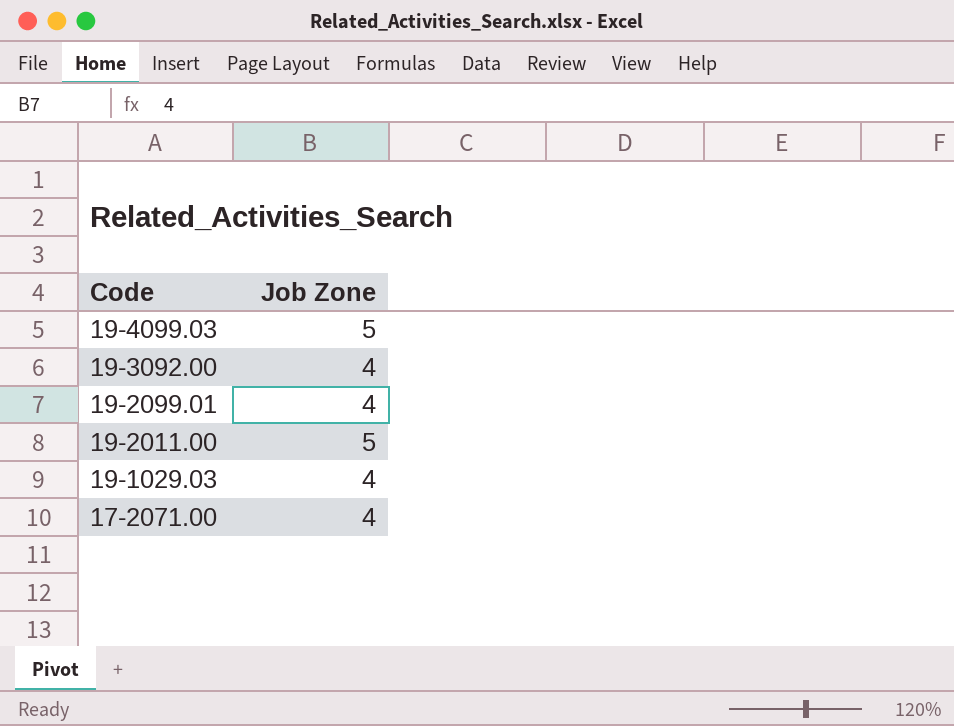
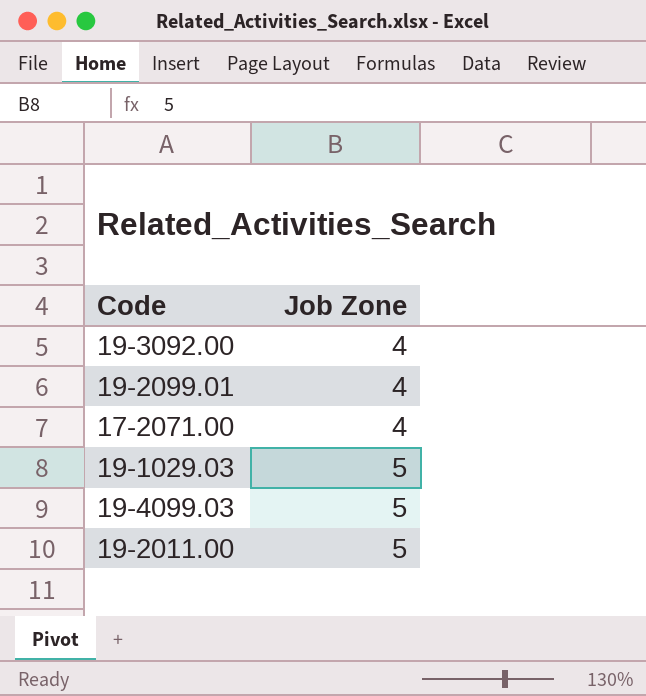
row order: Code descending -> Job Zone ascending
19-1029.03 | Job Zone: 4 -> 5

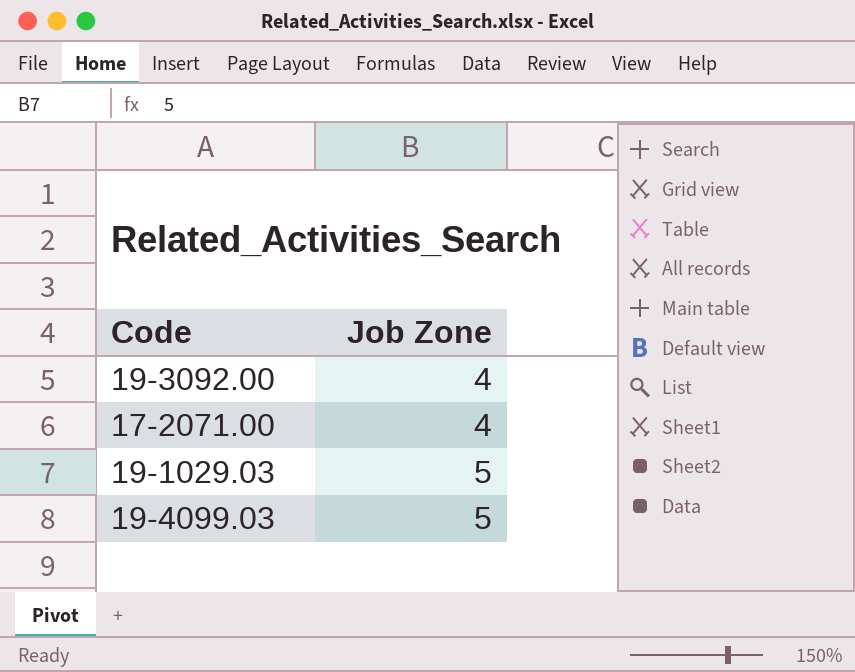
row 19-2099.01: 4 -> none
row 19-2011.00: 5 -> none

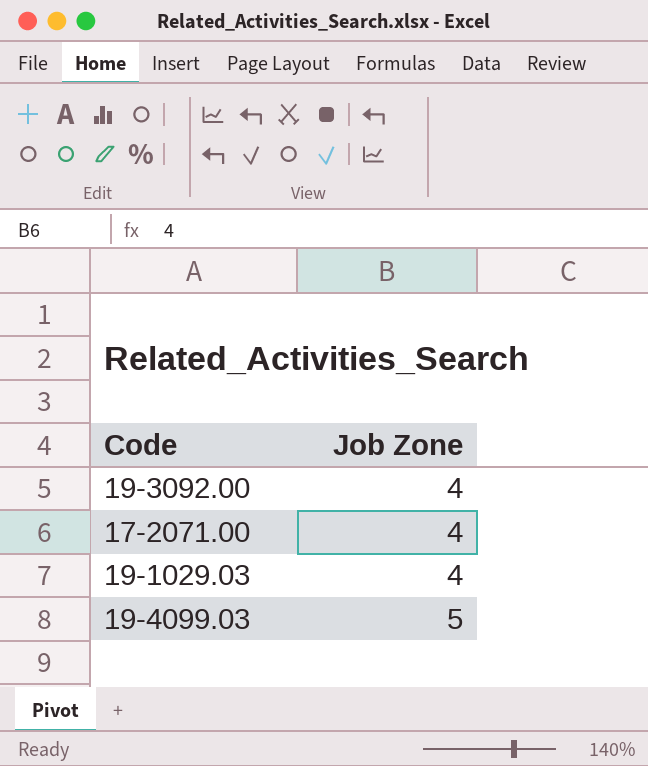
19-1029.03 | Job Zone: 5 -> 4

